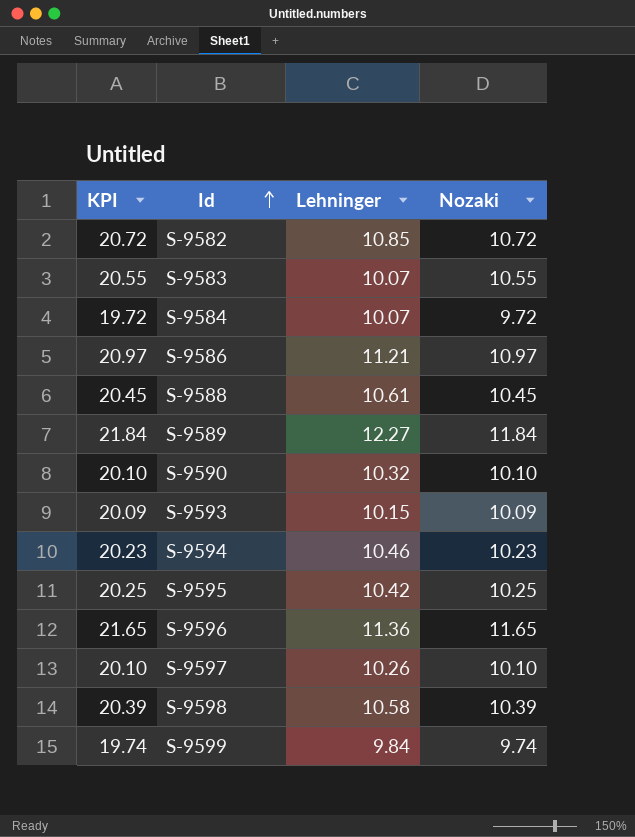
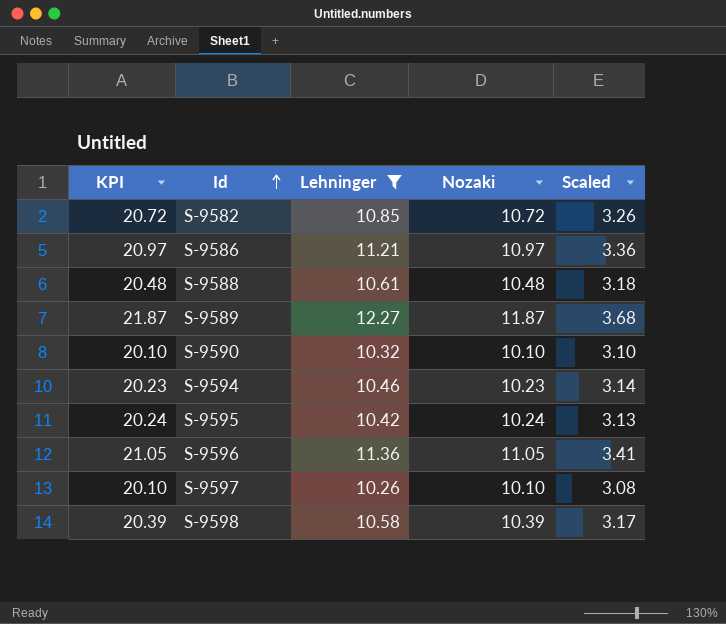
filter: none -> Lehninger >= 10.26
column Scaled | formula: none -> [Lehninger] * 0.3
S-9588 | KPI: 20.45 -> 20.48
S-9588 | Nozaki: 10.45 -> 10.48
S-9589 | KPI: 21.84 -> 21.87
S-9589 | Nozaki: 11.84 -> 11.87
S-9595 | KPI: 20.25 -> 20.24
S-9595 | Nozaki: 10.25 -> 10.24
S-9596 | KPI: 21.65 -> 21.05
S-9596 | Nozaki: 11.65 -> 11.05

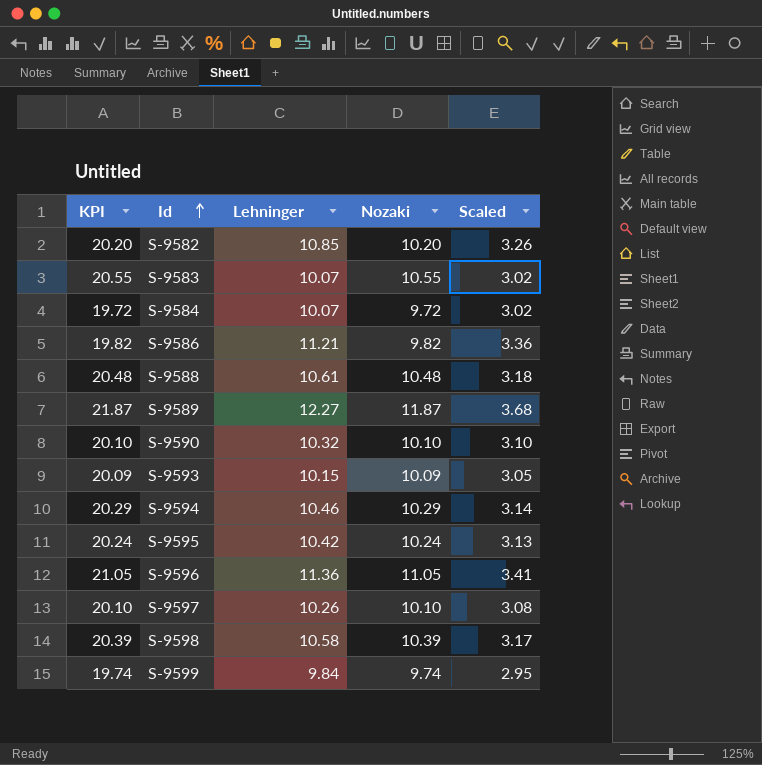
filter: Lehninger >= 10.26 -> none
S-9582 | KPI: 20.72 -> 20.20
S-9582 | Nozaki: 10.72 -> 10.20
S-9586 | KPI: 20.97 -> 19.82
S-9586 | Nozaki: 10.97 -> 9.82
S-9594 | KPI: 20.23 -> 20.29
S-9594 | Nozaki: 10.23 -> 10.29

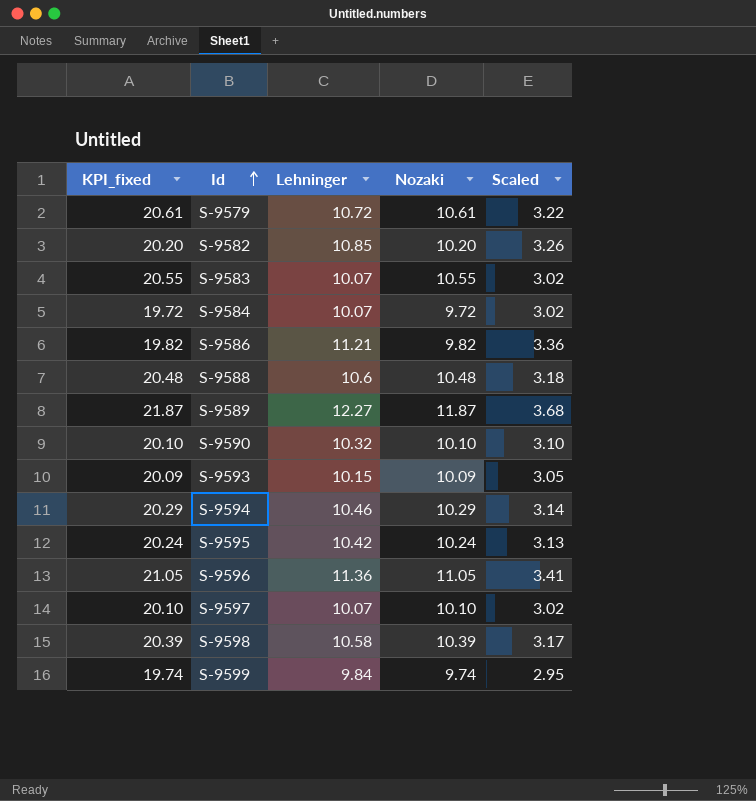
column name: KPI -> KPI_fixed
row S-9579: none -> 20.61 | 10.72 | 10.61 | 3.22
S-9588 | Lehninger: 10.61 -> 10.6
S-9597 | Lehninger: 10.26 -> 10.07
S-9597 | Scaled: 3.08 -> 3.02

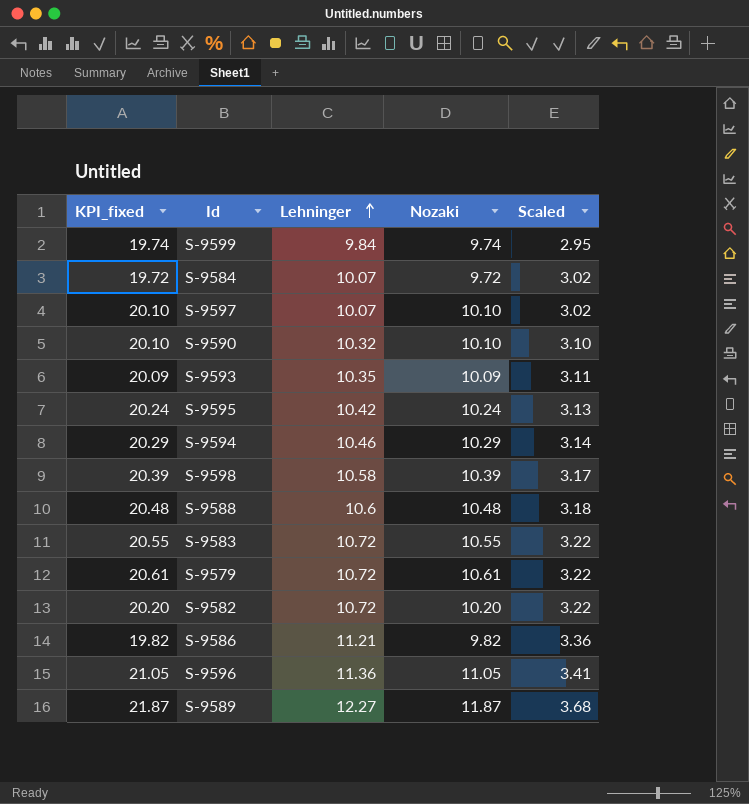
row order: Id ascending -> Lehninger ascending
S-9593 | Lehninger: 10.15 -> 10.35
S-9593 | Scaled: 3.05 -> 3.11
S-9583 | Lehninger: 10.07 -> 10.72
S-9583 | Scaled: 3.02 -> 3.22
S-9582 | Lehninger: 10.85 -> 10.72
S-9582 | Scaled: 3.26 -> 3.22

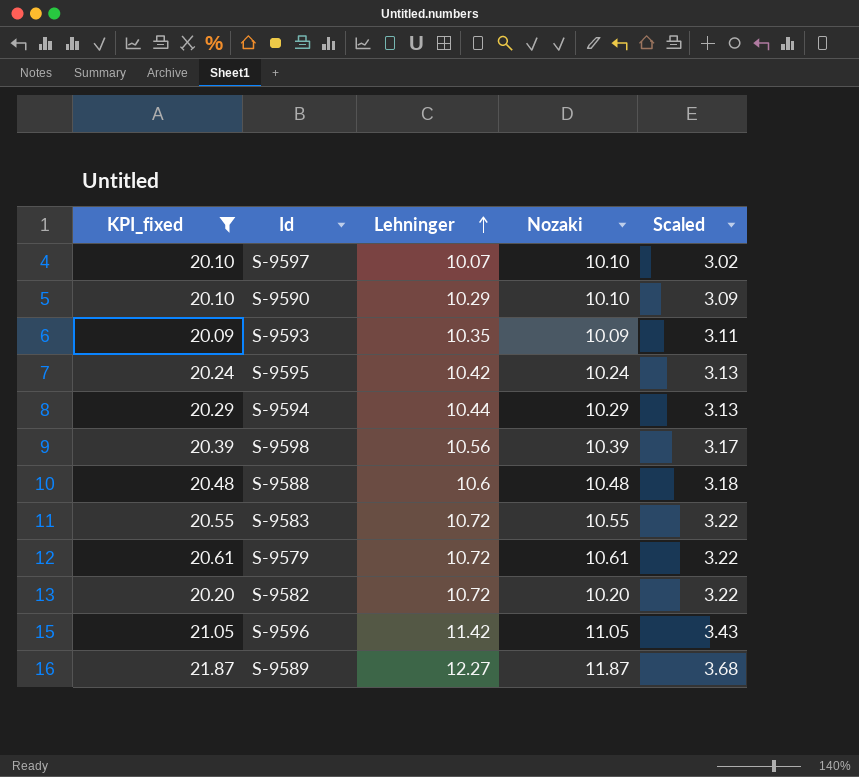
filter: none -> KPI_fixed >= 20.09
S-9590 | Lehninger: 10.32 -> 10.29
S-9590 | Scaled: 3.10 -> 3.09
S-9594 | Lehninger: 10.46 -> 10.44
S-9594 | Scaled: 3.14 -> 3.13
S-9598 | Lehninger: 10.58 -> 10.56
S-9596 | Lehninger: 11.36 -> 11.42
S-9596 | Scaled: 3.41 -> 3.43

